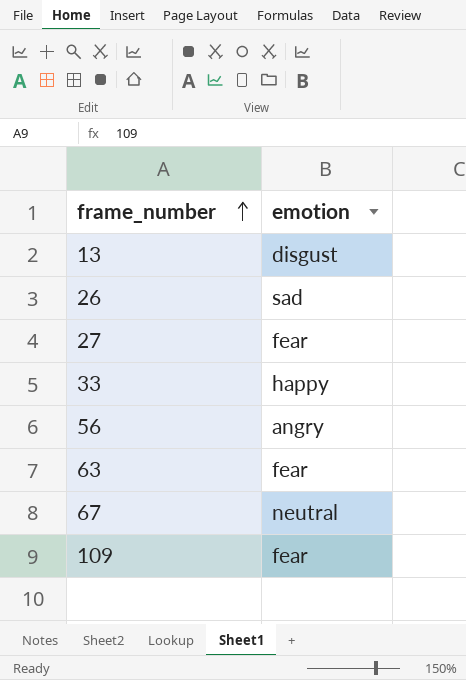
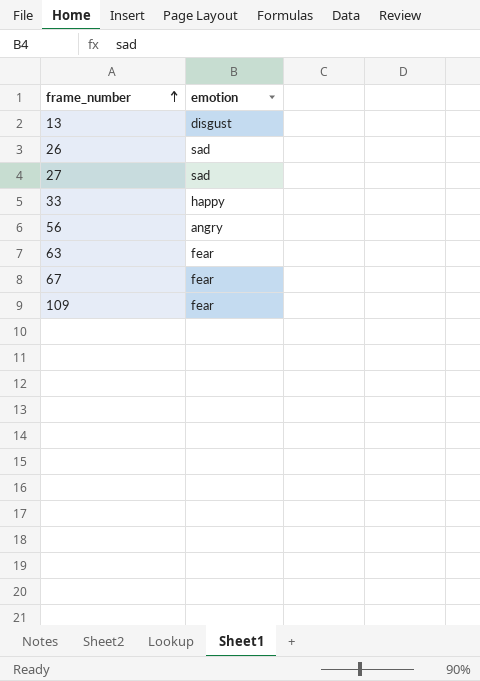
27 | emotion: fear -> sad
67 | emotion: neutral -> fear

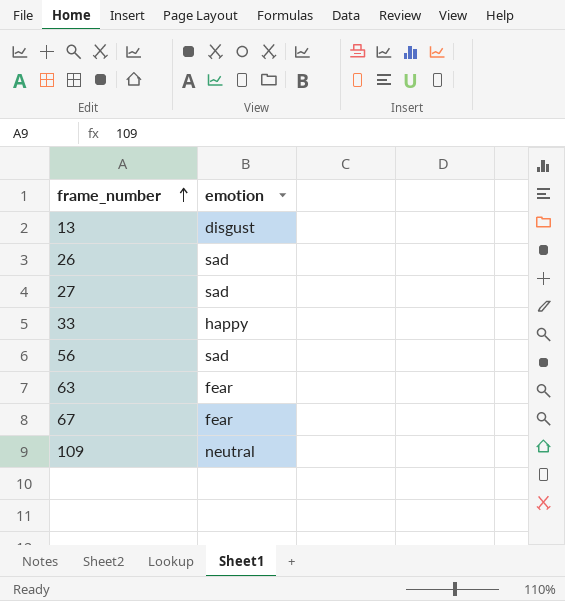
56 | emotion: angry -> sad
109 | emotion: fear -> neutral

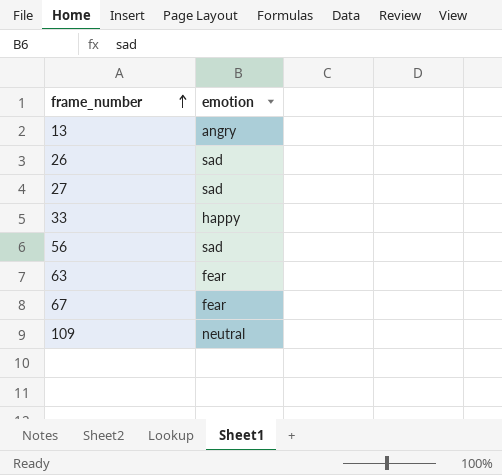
13 | emotion: disgust -> angry

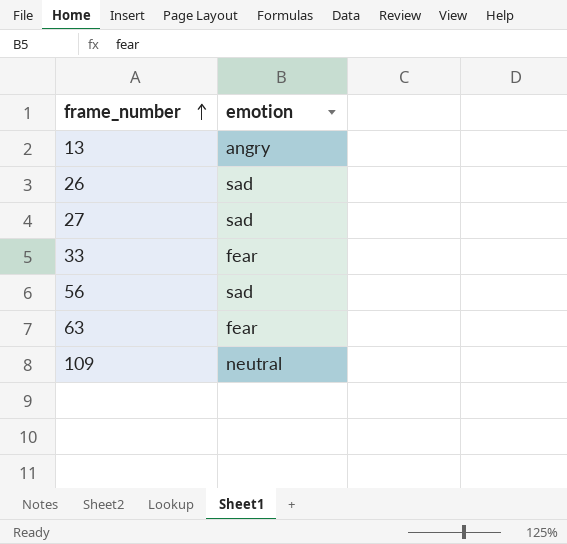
row 67: fear -> none
33 | emotion: happy -> fear

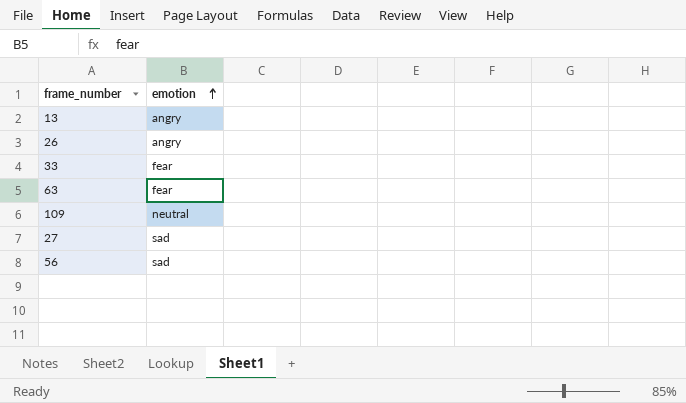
row order: frame_number ascending -> emotion ascending
26 | emotion: sad -> angry

